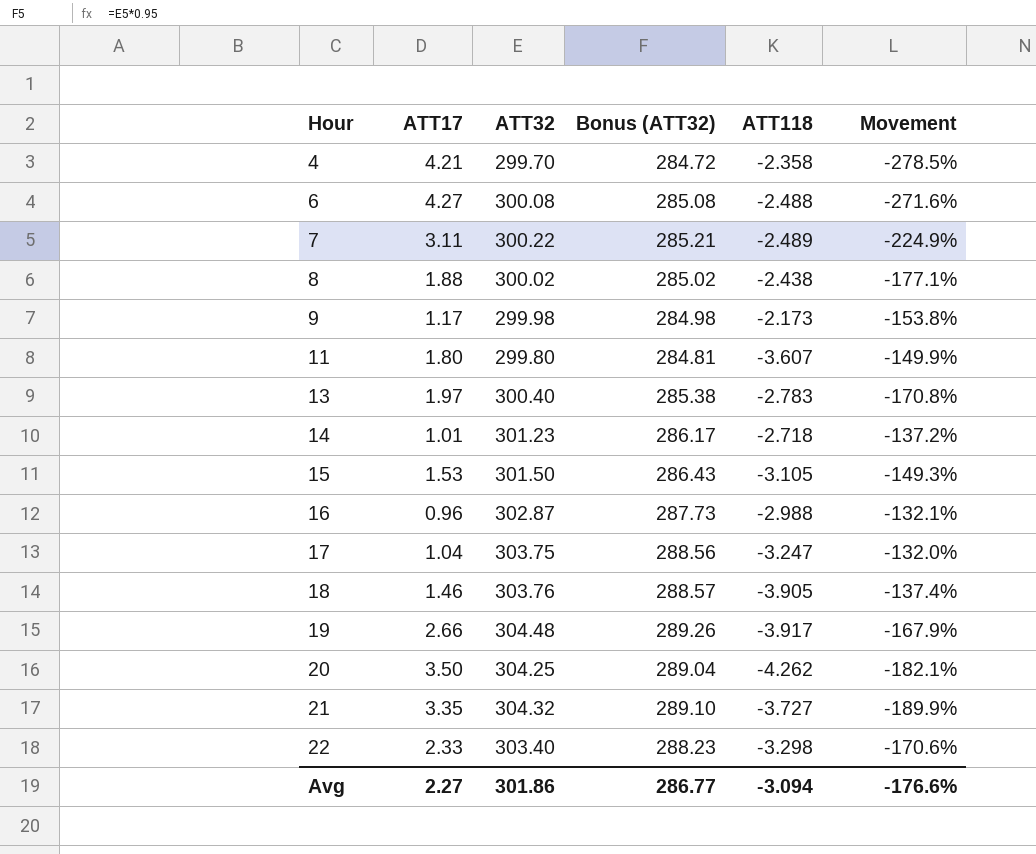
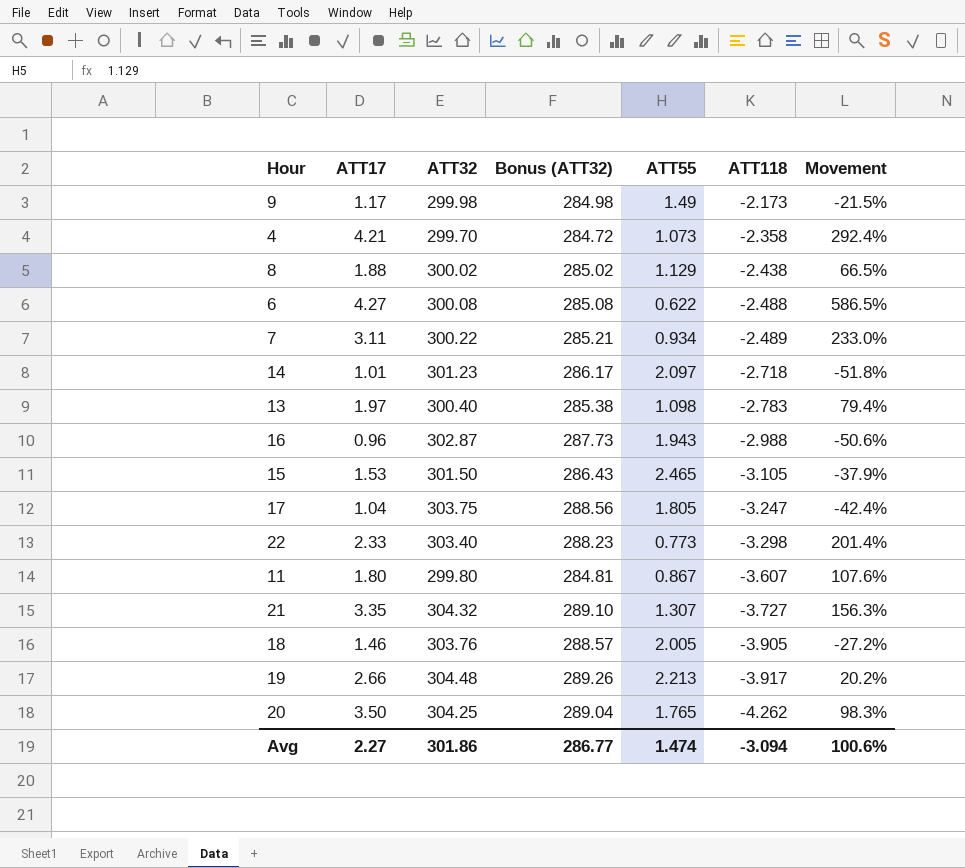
row order: Hour ascending -> ATT118 descending
column ATT55 | position: none -> 5
column Movement | formula: ([ATT17] - [ATT118]) / [ATT118] -> ([ATT17] - [ATT55]) / [ATT55]
Avg | Movement: -176.6% -> 100.6%

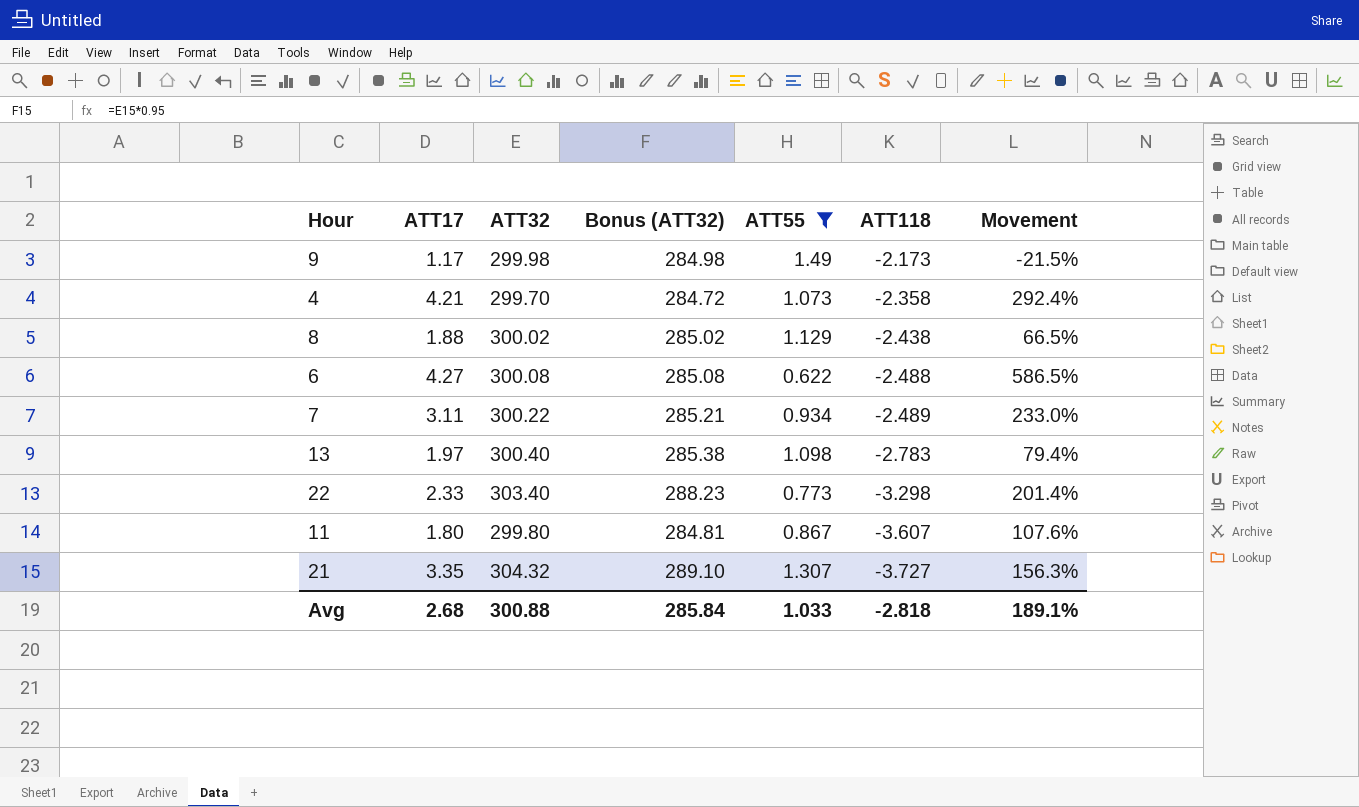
filter: none -> ATT55 <= 1.49
Avg | ATT17: 2.27 -> 2.68
Avg | ATT32: 301.86 -> 300.88
Avg | Bonus (ATT32): 286.77 -> 285.84
Avg | ATT55: 1.474 -> 1.033
Avg | ATT118: -3.094 -> -2.818
Avg | Movement: 100.6% -> 189.1%

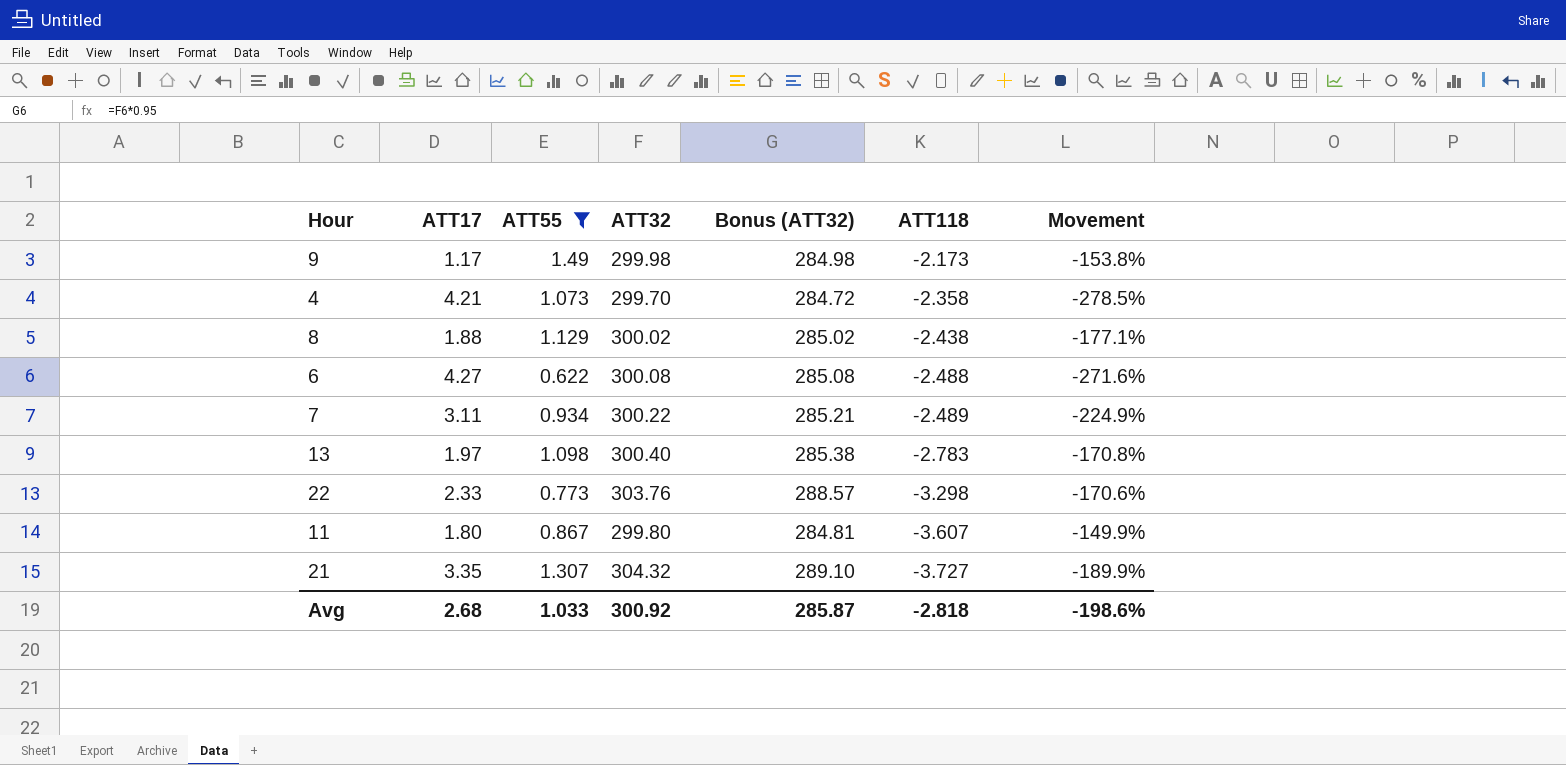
column ATT55 | position: 5 -> 3
column Movement | formula: ([ATT17] - [ATT55]) / [ATT55] -> ([ATT17] - [ATT118]) / [ATT118]
22 | ATT32: 303.40 -> 303.76
22 | Bonus (ATT32): 288.23 -> 288.57
Avg | ATT32: 300.88 -> 300.92
Avg | Bonus (ATT32): 285.84 -> 285.87
Avg | Movement: 189.1% -> -198.6%

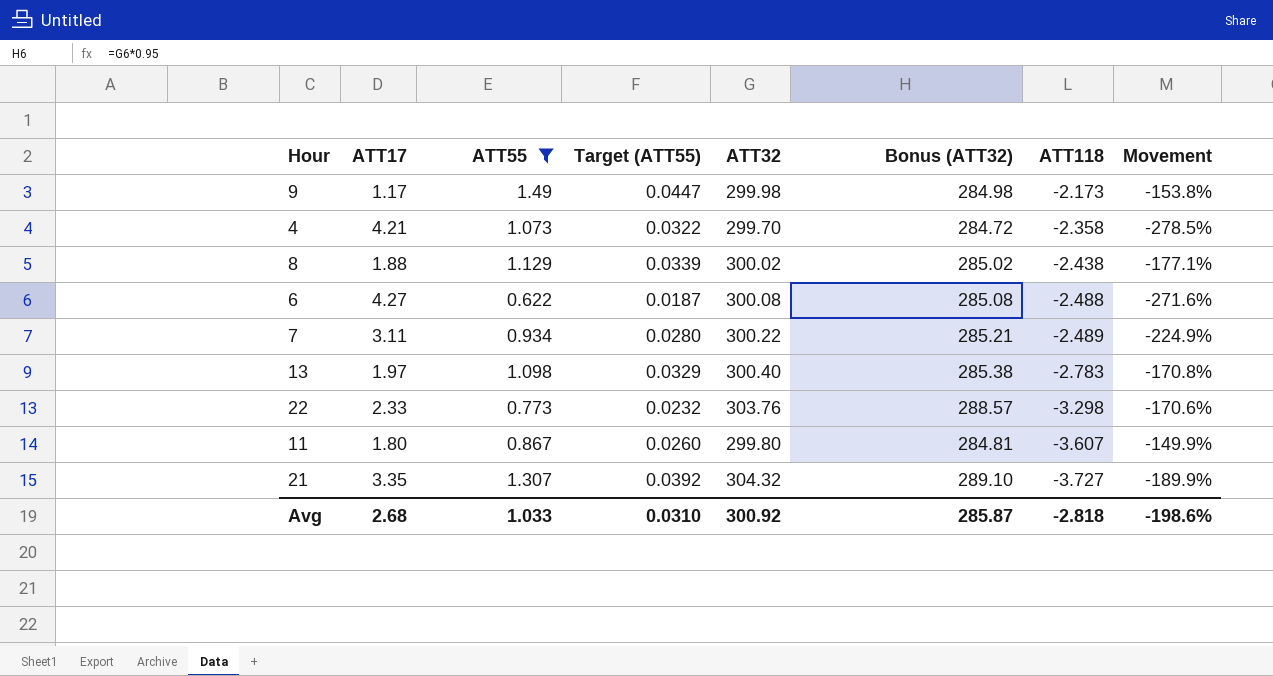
column Target (ATT55) | formula: none -> [ATT55] * 0.03

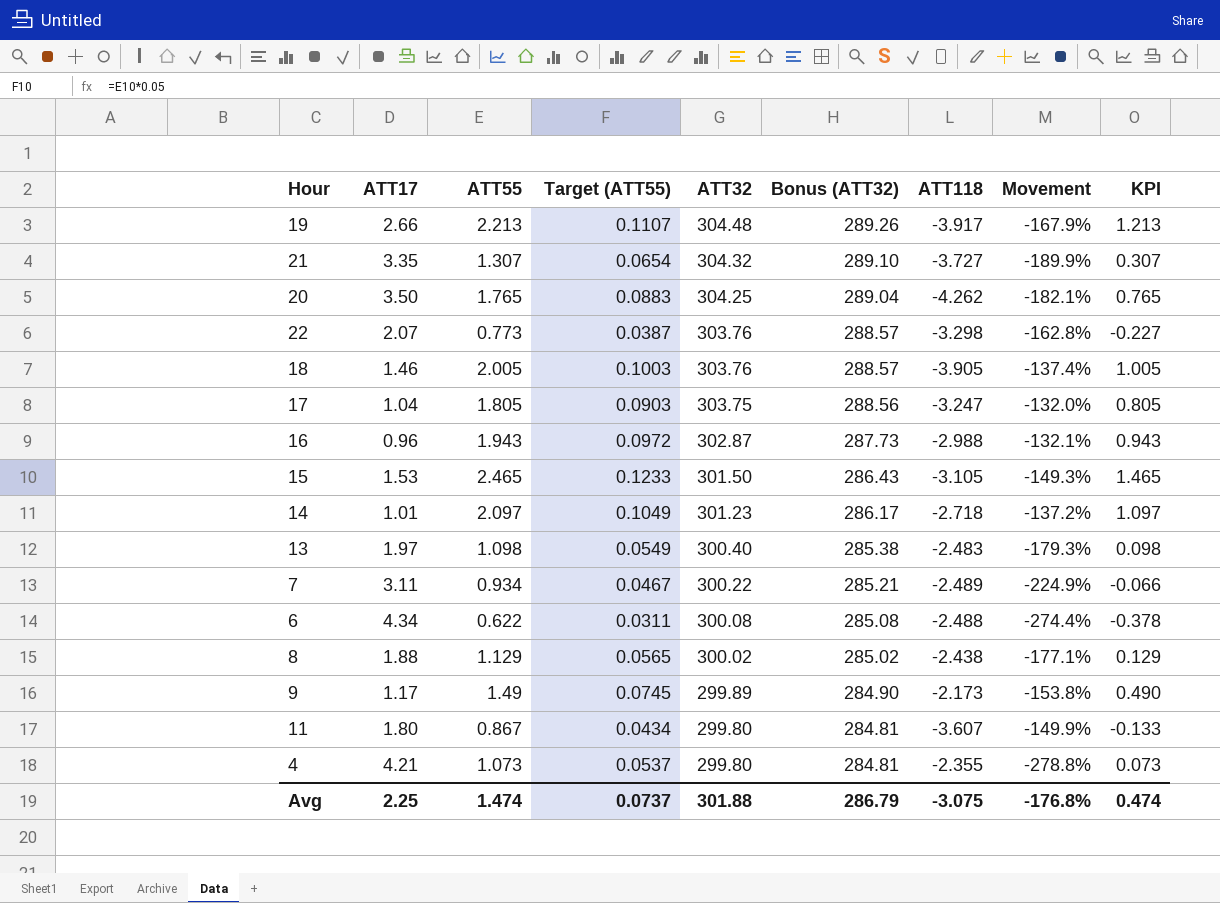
filter: ATT55 <= 1.49 -> none
row order: ATT118 descending -> ATT32 descending
column Target (ATT55) | formula: [ATT55] * 0.03 -> [ATT55] * 0.05
column KPI | formula: none -> [ATT55] - 1
22 | ATT17: 2.33 -> 2.07
22 | Movement: -170.6% -> -162.8%
13 | ATT118: -2.783 -> -2.483
13 | Movement: -170.8% -> -179.3%
6 | ATT17: 4.27 -> 4.34
6 | Movement: -271.6% -> -274.4%
9 | ATT32: 299.98 -> 299.89
9 | Bonus (ATT32): 284.98 -> 284.90
4 | ATT32: 299.70 -> 299.80
4 | Bonus (ATT32): 284.72 -> 284.81
4 | ATT118: -2.358 -> -2.355
4 | Movement: -278.5% -> -278.8%
Avg | ATT17: 2.68 -> 2.25
Avg | ATT55: 1.033 -> 1.474
Avg | Target (ATT55): 0.0310 -> 0.0737
Avg | ATT32: 300.92 -> 301.88
Avg | Bonus (ATT32): 285.87 -> 286.79
Avg | ATT118: -2.818 -> -3.075
Avg | Movement: -198.6% -> -176.8%

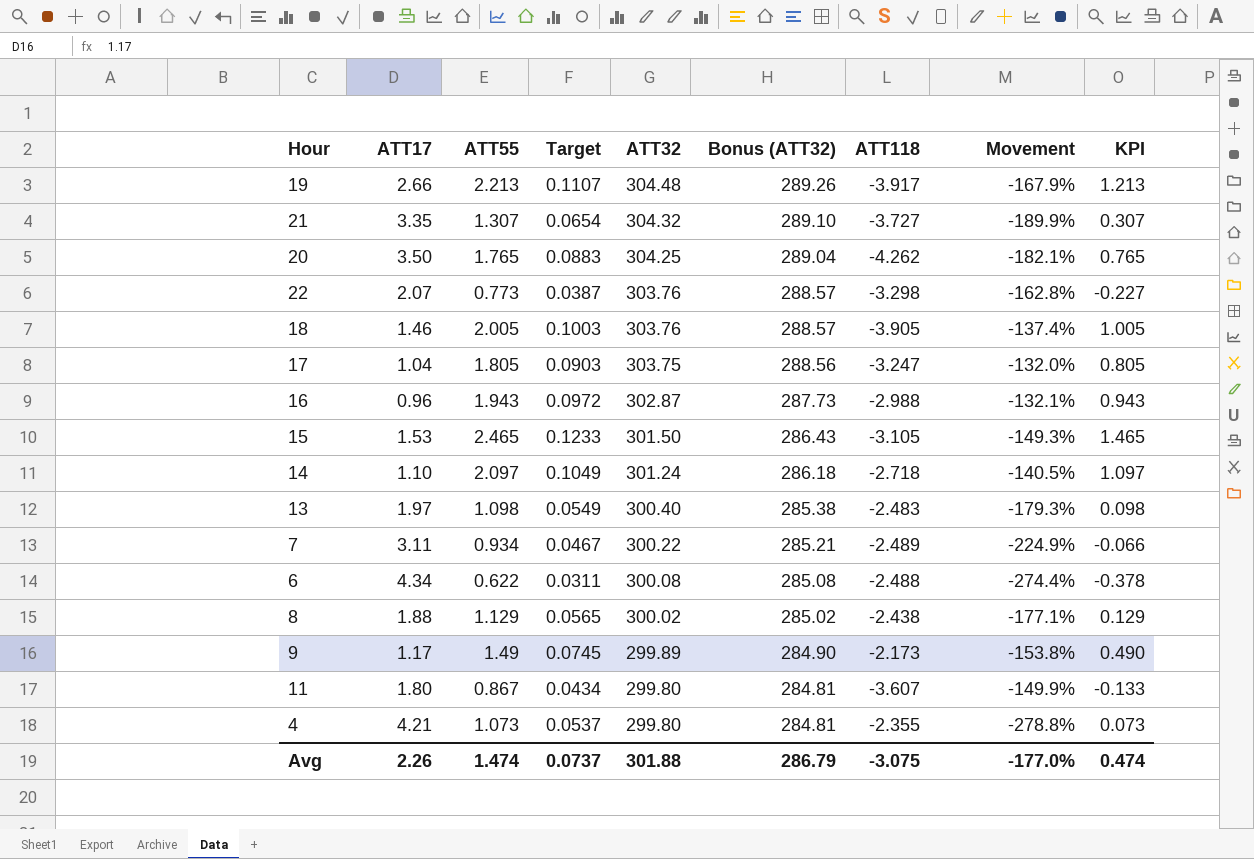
column name: Target (ATT55) -> Target
14 | ATT17: 1.01 -> 1.10
14 | ATT32: 301.23 -> 301.24
14 | Bonus (ATT32): 286.17 -> 286.18
14 | Movement: -137.2% -> -140.5%
Avg | ATT17: 2.25 -> 2.26
Avg | Movement: -176.8% -> -177.0%

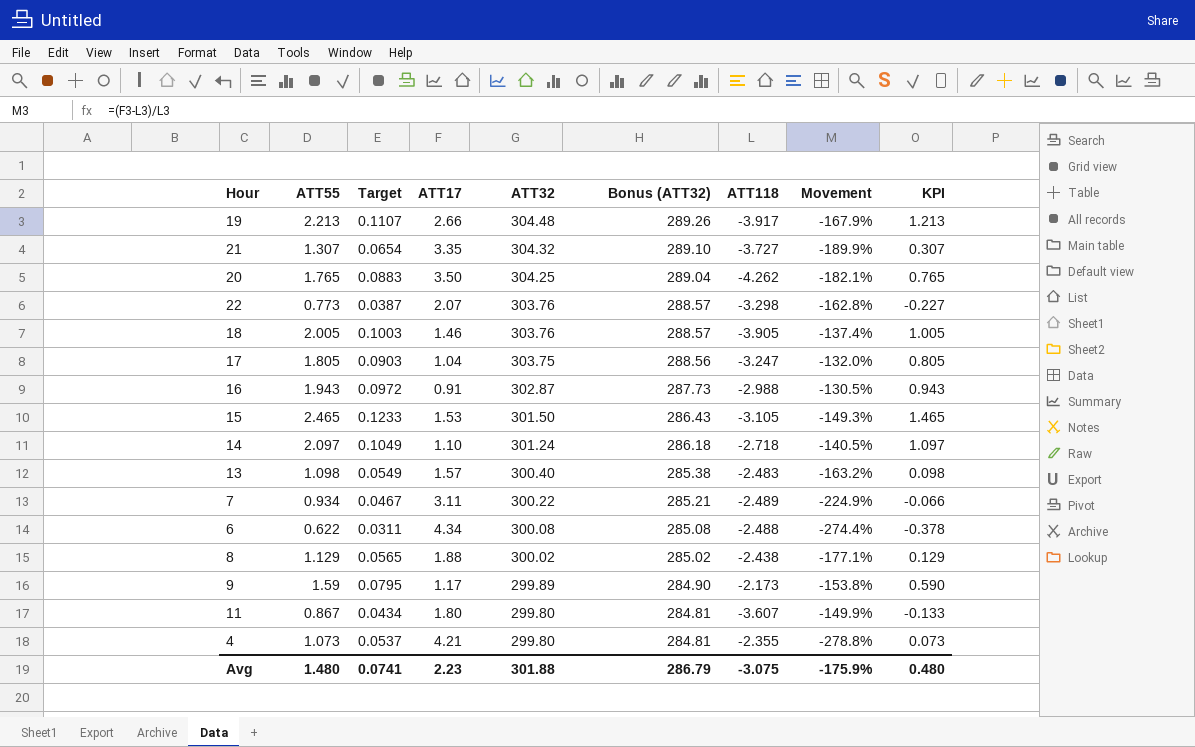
column ATT17 | position: 2 -> 4
16 | ATT17: 0.96 -> 0.91
16 | Movement: -132.1% -> -130.5%
13 | ATT17: 1.97 -> 1.57
13 | Movement: -179.3% -> -163.2%
9 | ATT55: 1.49 -> 1.59
9 | Target: 0.0745 -> 0.0795
9 | KPI: 0.490 -> 0.590
Avg | ATT55: 1.474 -> 1.480
Avg | Target: 0.0737 -> 0.0741
Avg | ATT17: 2.26 -> 2.23
Avg | Movement: -177.0% -> -175.9%
Avg | KPI: 0.474 -> 0.480

